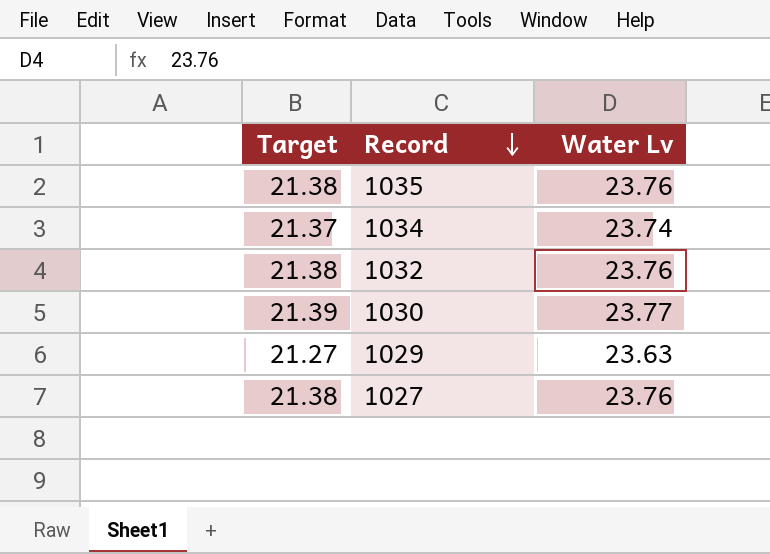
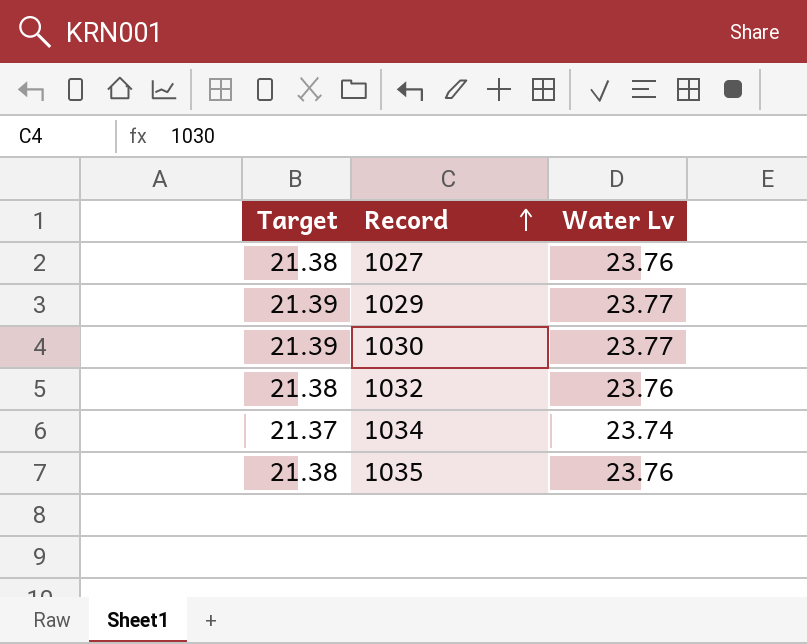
row order: Record descending -> Record ascending
1029 | Target: 21.27 -> 21.39
1029 | Water Lv: 23.63 -> 23.77

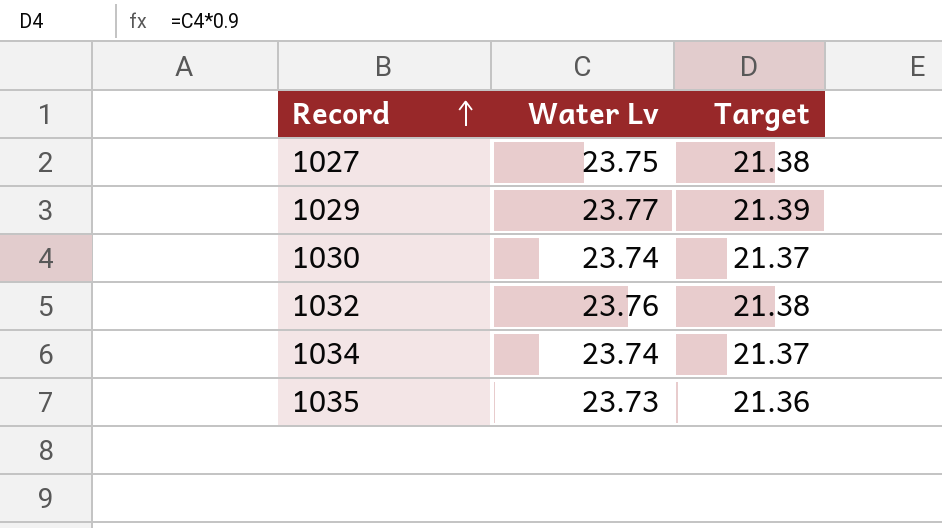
column Target | position: 1 -> 3
1027 | Water Lv: 23.76 -> 23.75
1030 | Water Lv: 23.77 -> 23.74
1030 | Target: 21.39 -> 21.37
1035 | Water Lv: 23.76 -> 23.73
1035 | Target: 21.38 -> 21.36

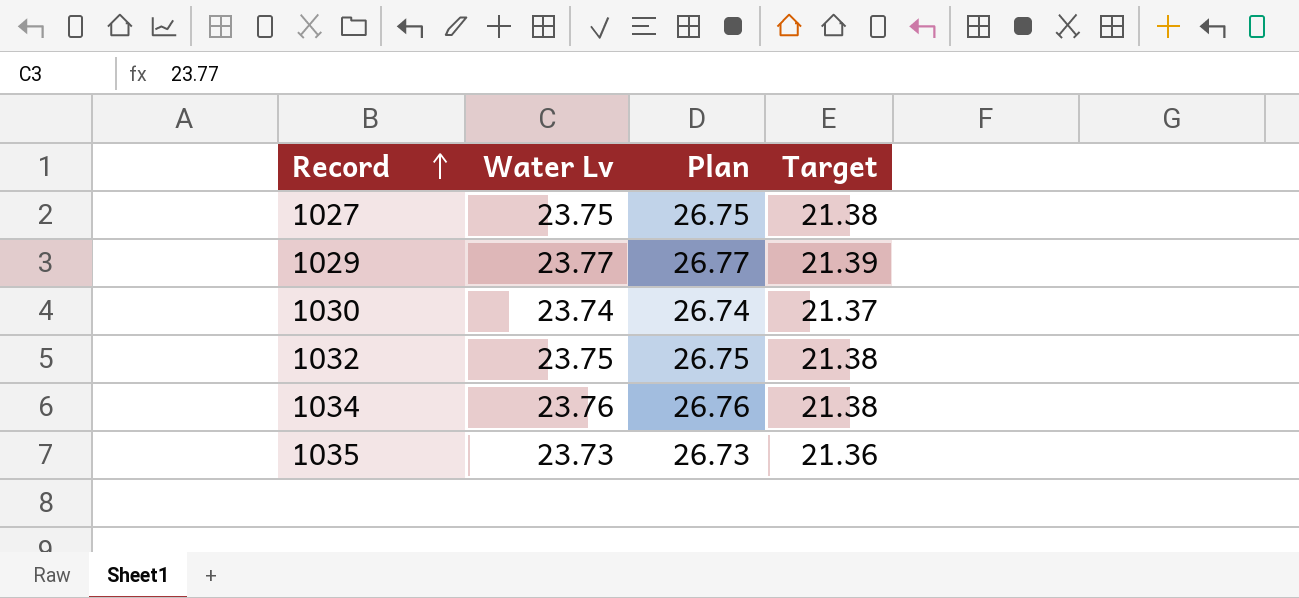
column Plan | formula: none -> [Water Lv] + 3
1032 | Water Lv: 23.76 -> 23.75
1034 | Water Lv: 23.74 -> 23.76
1034 | Target: 21.37 -> 21.38

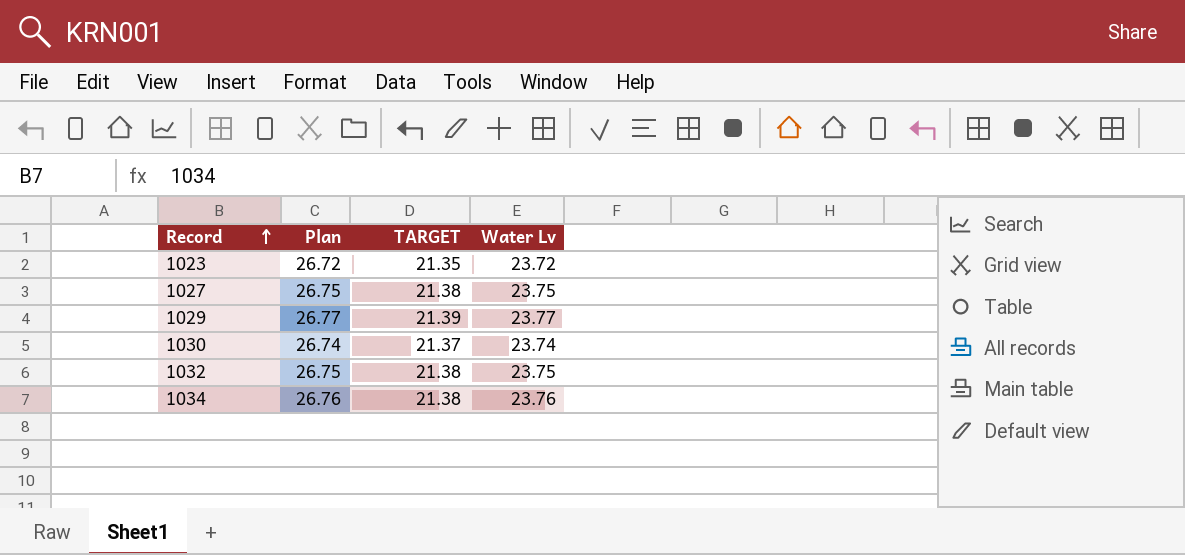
column name: Target -> TARGET
column Water Lv | position: 2 -> 4
row 1035: 23.73 | 26.73 | 21.36 -> none
row 1023: none -> 26.72 | 21.35 | 23.72

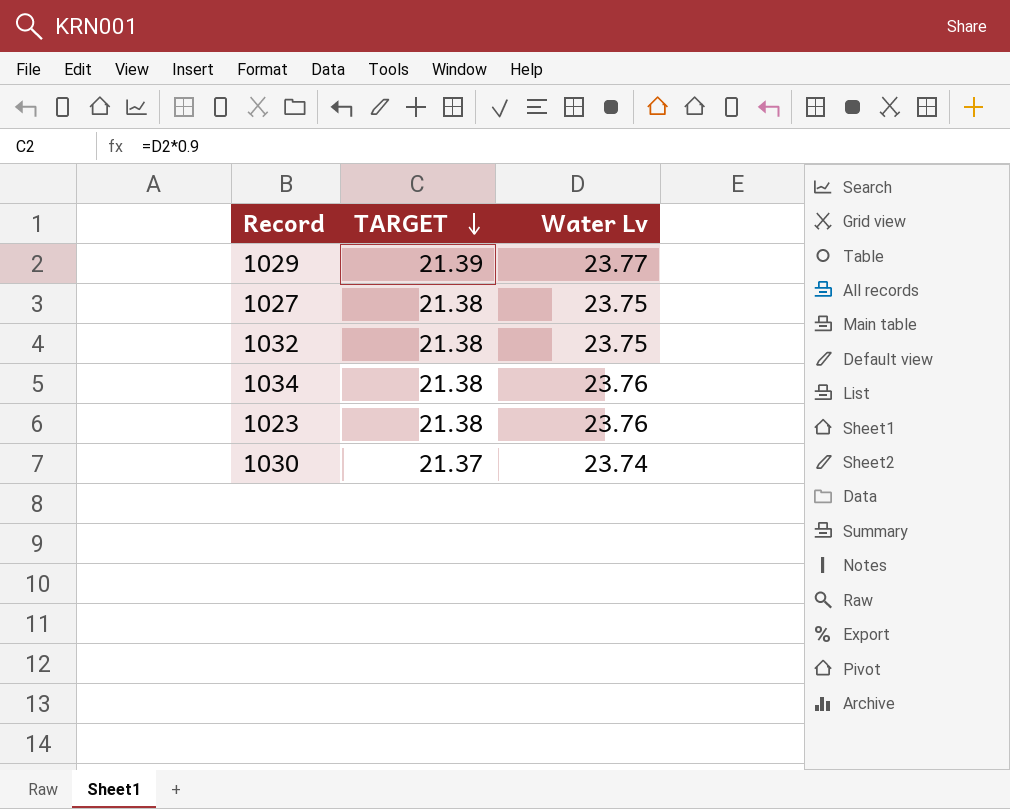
row order: Record ascending -> TARGET descending
column Plan | formula: [Water Lv] + 3 -> none
1023 | TARGET: 21.35 -> 21.38
1023 | Water Lv: 23.72 -> 23.76

